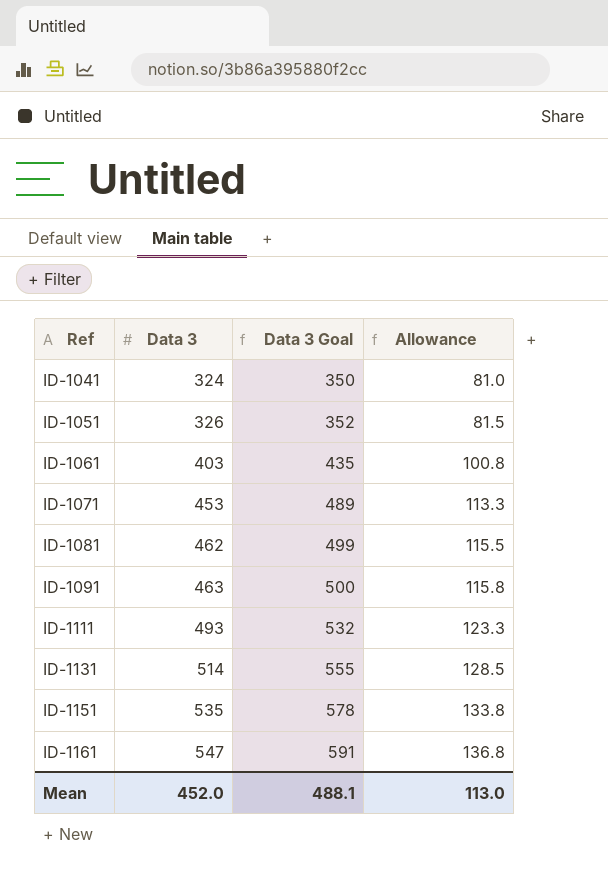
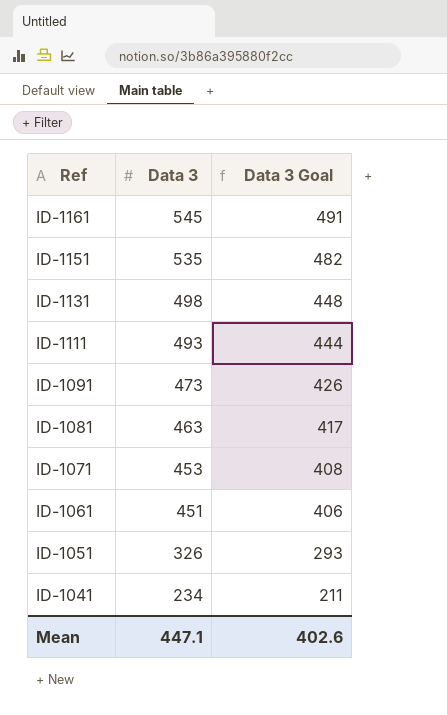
row order: Ref ascending -> Ref descending
column Allowance | formula: [Data 3] * 0.25 -> none
column Data 3 Goal | formula: [Data 3] * 1.08 -> [Data 3] * 0.9
ID-1161 | Data 3: 547 -> 545
ID-1131 | Data 3: 514 -> 498
ID-1091 | Data 3: 463 -> 473
ID-1081 | Data 3: 462 -> 463
ID-1061 | Data 3: 403 -> 451
ID-1041 | Data 3: 324 -> 234
Mean | Data 3: 452.0 -> 447.1
Mean | Data 3 Goal: 488.1 -> 402.6

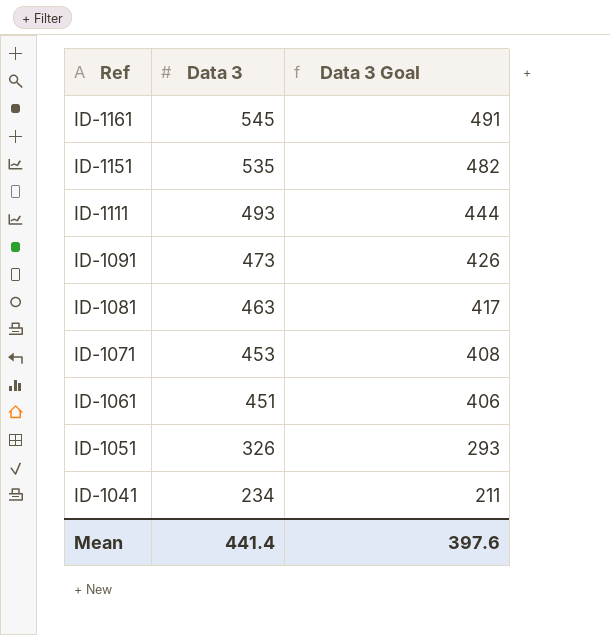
row ID-1131: 498 | 448 -> none
Mean | Data 3: 447.1 -> 441.4
Mean | Data 3 Goal: 402.6 -> 397.6

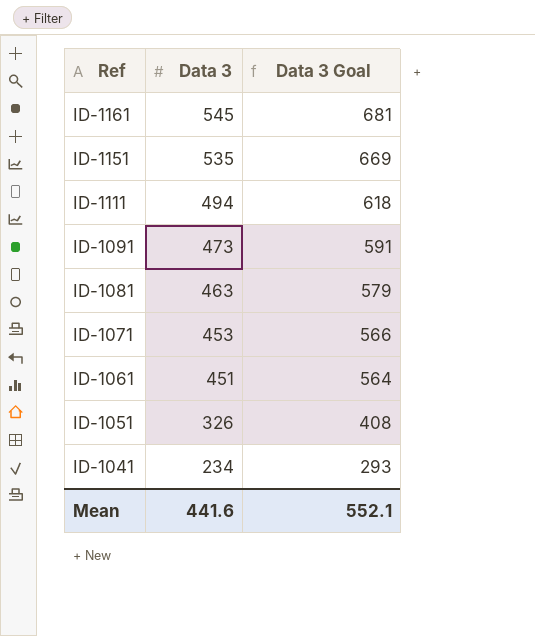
column Data 3 Goal | formula: [Data 3] * 0.9 -> [Data 3] * 1.25
ID-1111 | Data 3: 493 -> 494
Mean | Data 3: 441.4 -> 441.6
Mean | Data 3 Goal: 397.6 -> 552.1

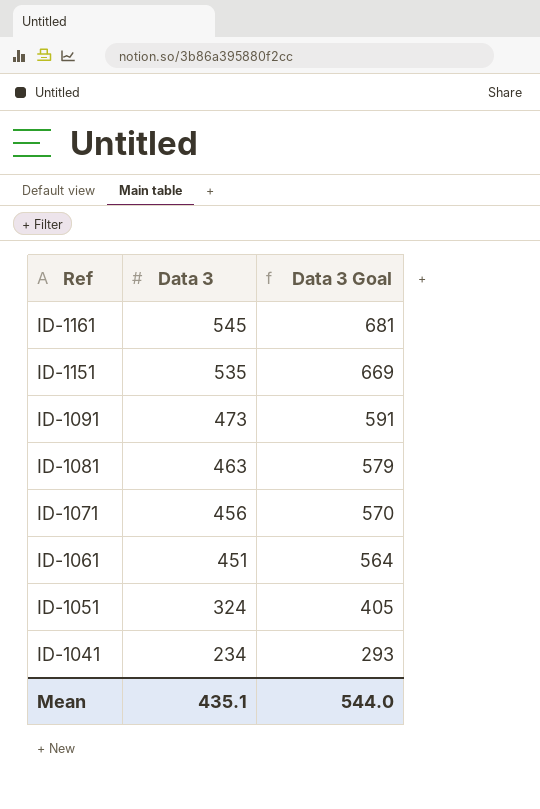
row ID-1111: 494 | 618 -> none
ID-1071 | Data 3: 453 -> 456
ID-1071 | Data 3 Goal: 566 -> 570
ID-1051 | Data 3: 326 -> 324
ID-1051 | Data 3 Goal: 408 -> 405
Mean | Data 3: 441.6 -> 435.1
Mean | Data 3 Goal: 552.1 -> 544.0

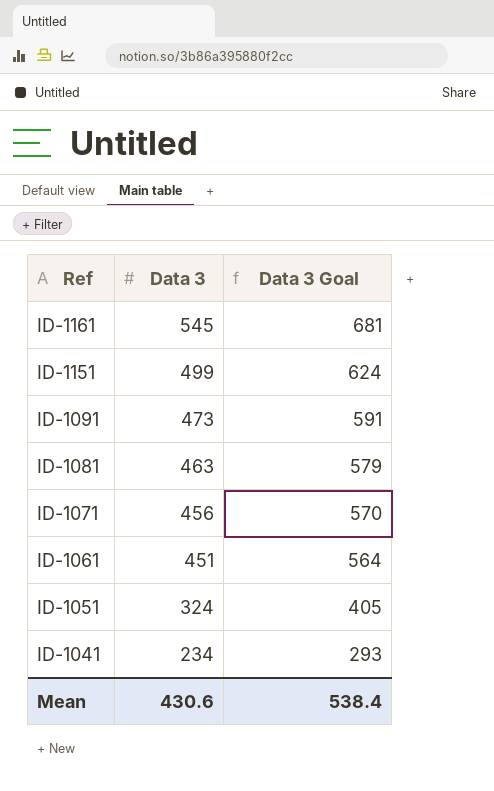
ID-1151 | Data 3: 535 -> 499
ID-1151 | Data 3 Goal: 669 -> 624
Mean | Data 3: 435.1 -> 430.6
Mean | Data 3 Goal: 544.0 -> 538.4

